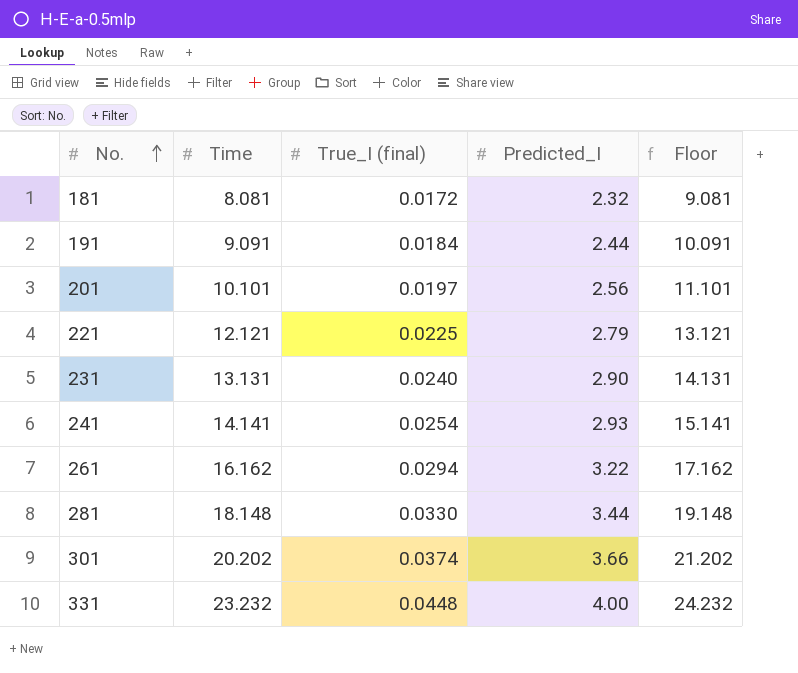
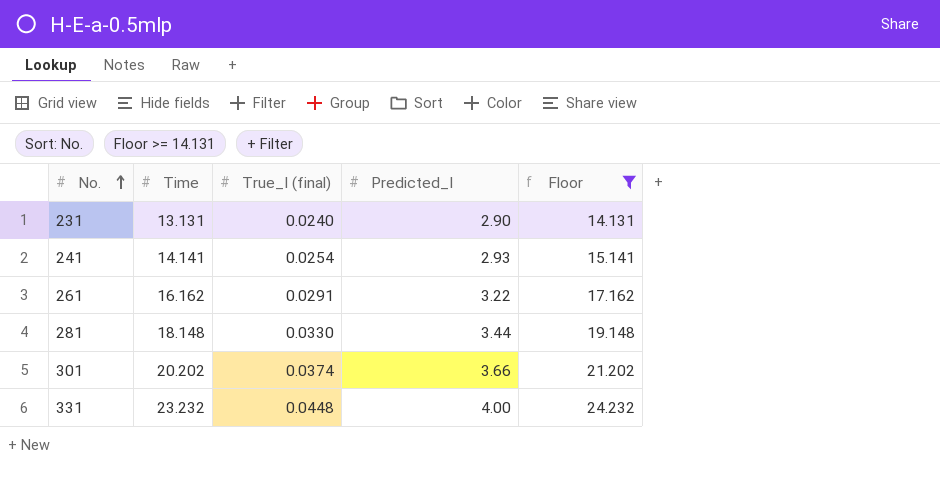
filter: none -> Floor >= 14.131
261 | True_I (final): 0.0294 -> 0.0291

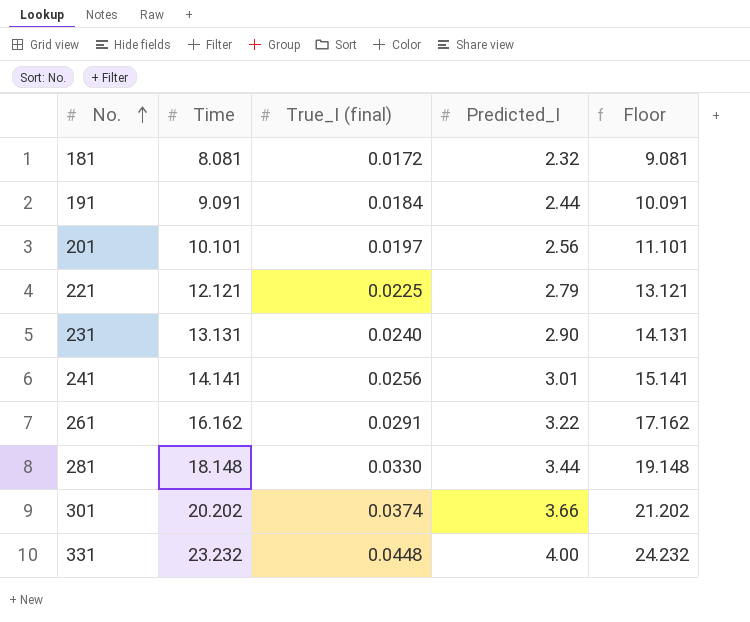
filter: Floor >= 14.131 -> none
241 | True_I (final): 0.0254 -> 0.0256
241 | Predicted_I: 2.93 -> 3.01

